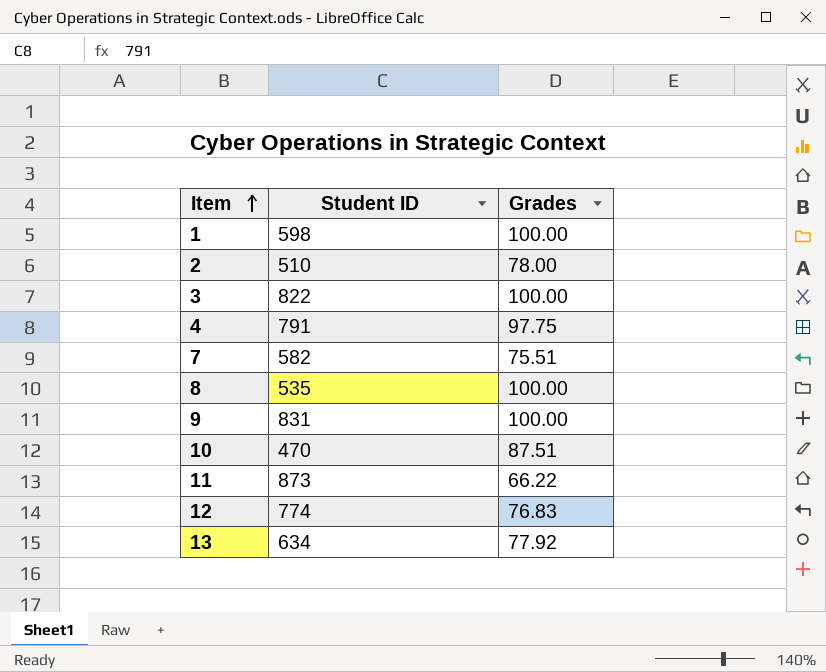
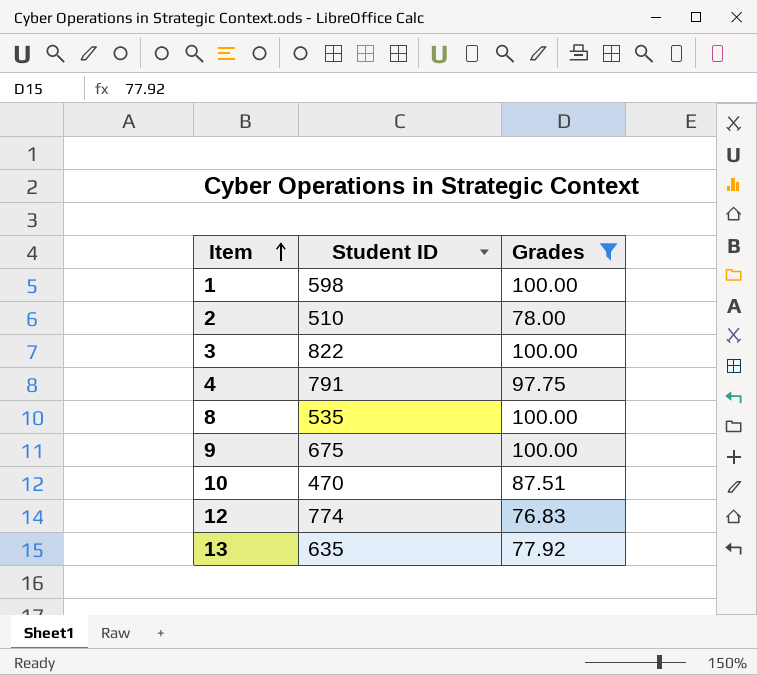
filter: none -> Grades >= 76.83
9 | Student ID: 831 -> 675
13 | Student ID: 634 -> 635

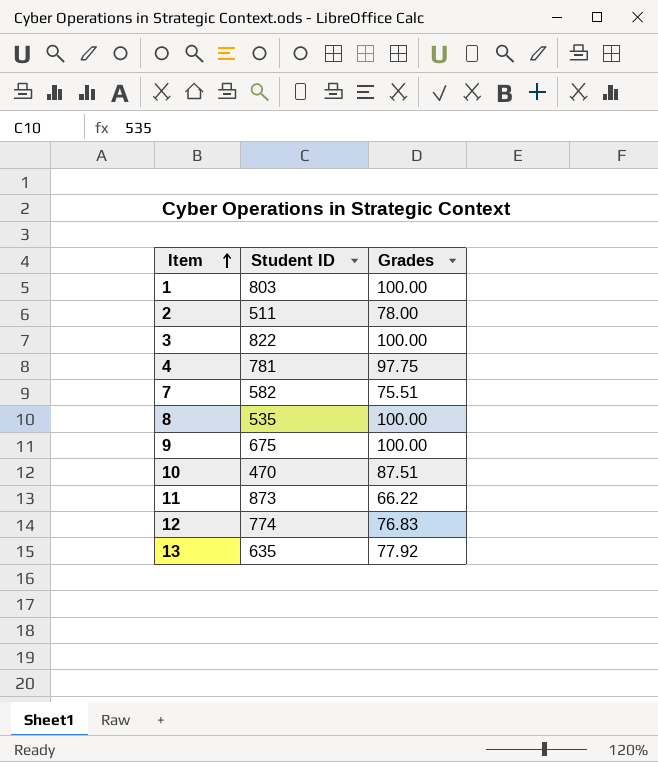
filter: Grades >= 76.83 -> none
1 | Student ID: 598 -> 803
2 | Student ID: 510 -> 511
4 | Student ID: 791 -> 781

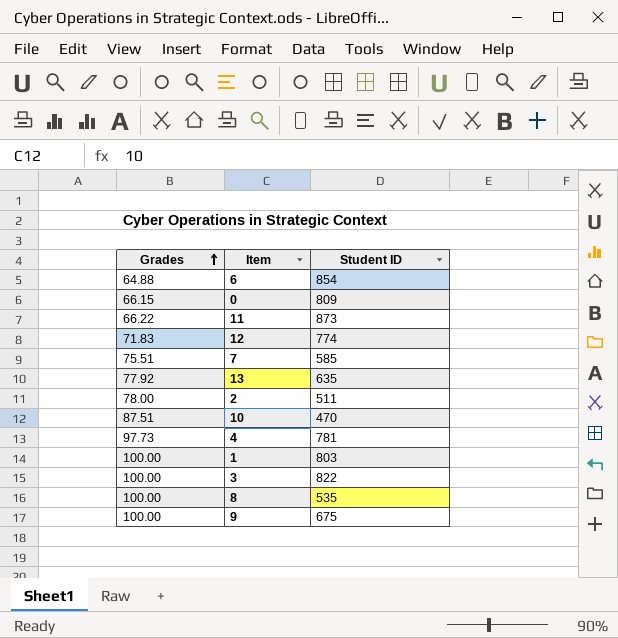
row order: Item ascending -> Grades ascending
column Grades | position: 3 -> 1
row 6: none -> 64.88 | 854
row 0: none -> 66.15 | 809
12 | Grades: 76.83 -> 71.83
7 | Student ID: 582 -> 585
4 | Grades: 97.75 -> 97.73

